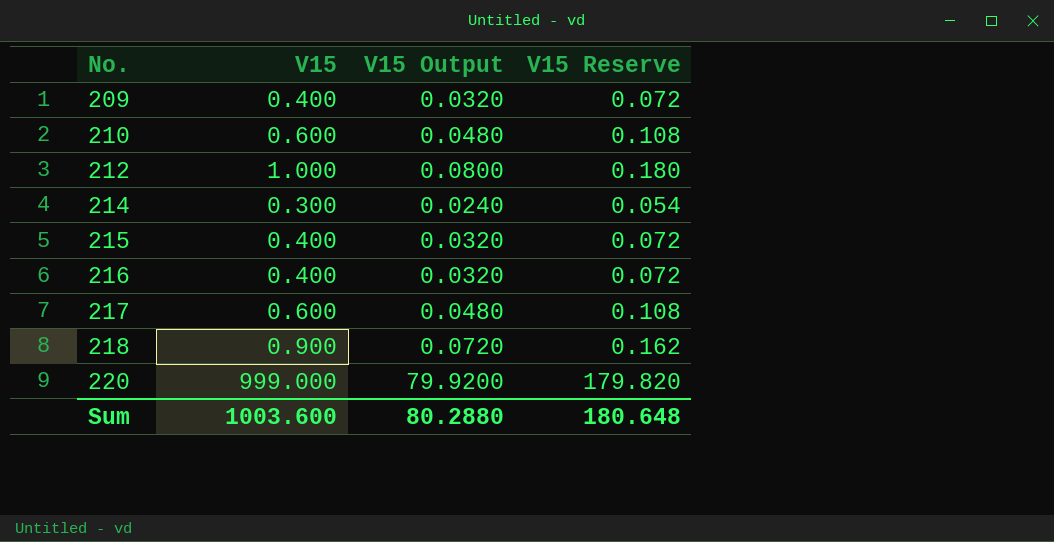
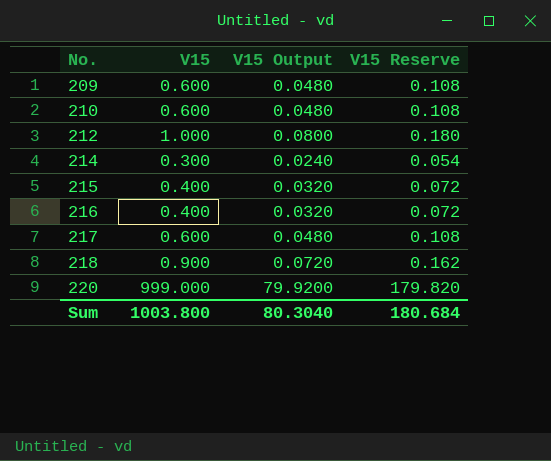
209 | V15: 0.400 -> 0.600
209 | V15 Output: 0.0320 -> 0.0480
209 | V15 Reserve: 0.072 -> 0.108
Sum | V15: 1003.600 -> 1003.800
Sum | V15 Output: 80.2880 -> 80.3040
Sum | V15 Reserve: 180.648 -> 180.684

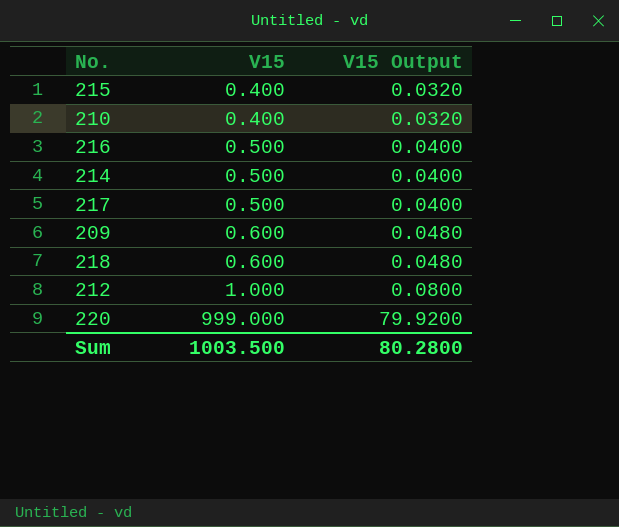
row order: No. ascending -> V15 ascending
column V15 Reserve | formula: [V15] * 0.18 -> none
210 | V15: 0.600 -> 0.400
210 | V15 Output: 0.0480 -> 0.0320
216 | V15: 0.400 -> 0.500
216 | V15 Output: 0.0320 -> 0.0400
214 | V15: 0.300 -> 0.500
214 | V15 Output: 0.0240 -> 0.0400
217 | V15: 0.600 -> 0.500
217 | V15 Output: 0.0480 -> 0.0400
218 | V15: 0.900 -> 0.600
218 | V15 Output: 0.0720 -> 0.0480
Sum | V15: 1003.800 -> 1003.500
Sum | V15 Output: 80.3040 -> 80.2800

